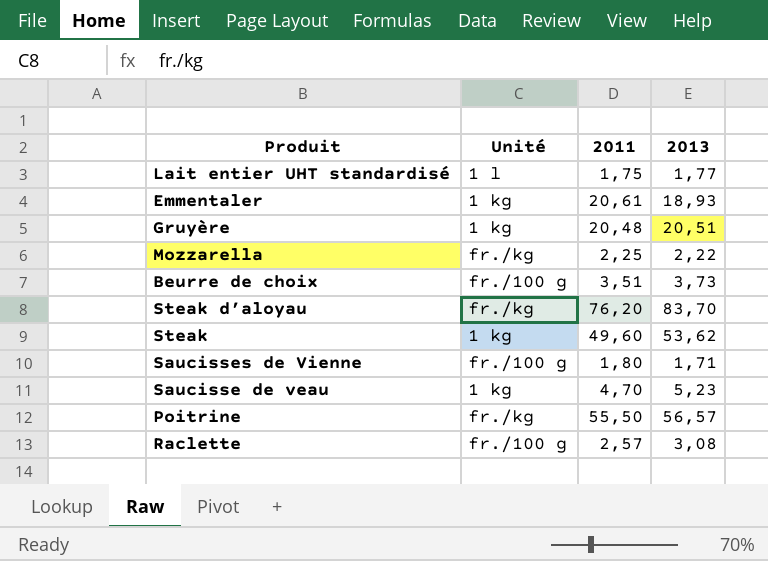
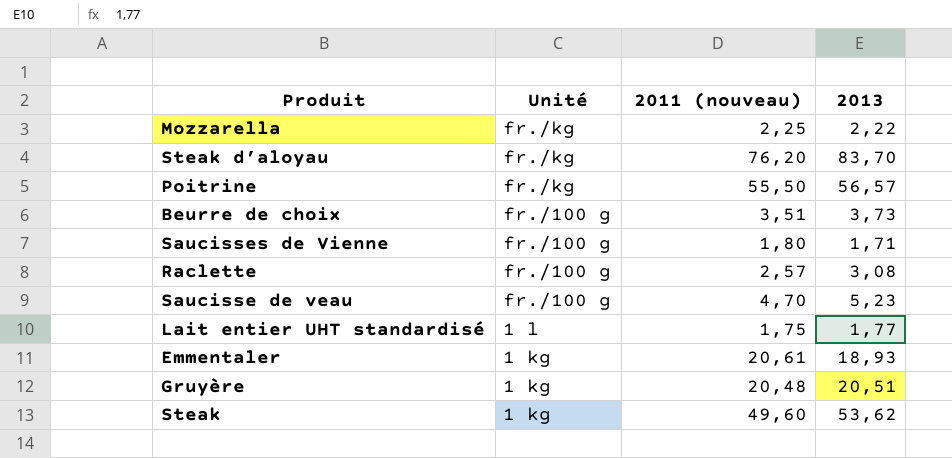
row order: none -> Unité descending
column name: 2011 -> 2011 (nouveau)
Saucisse de veau | Unité: 1 kg -> fr./100 g

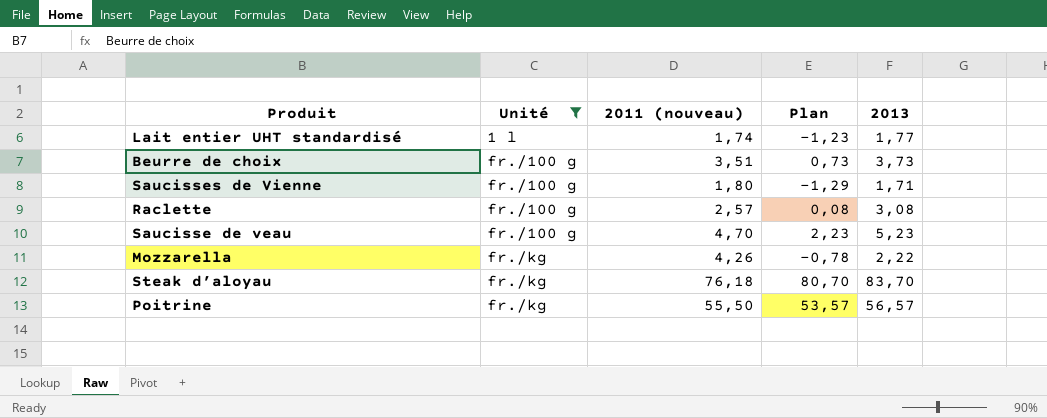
filter: none -> Unité != 1 kg
row order: Unité descending -> Unité ascending
column Plan | formula: none -> [2013] - 3
Lait entier UHT standardisé | 2011 (nouveau): 1,75 -> 1,74
Mozzarella | 2011 (nouveau): 2,25 -> 4,26
Steak d’aloyau | 2011 (nouveau): 76,20 -> 76,18

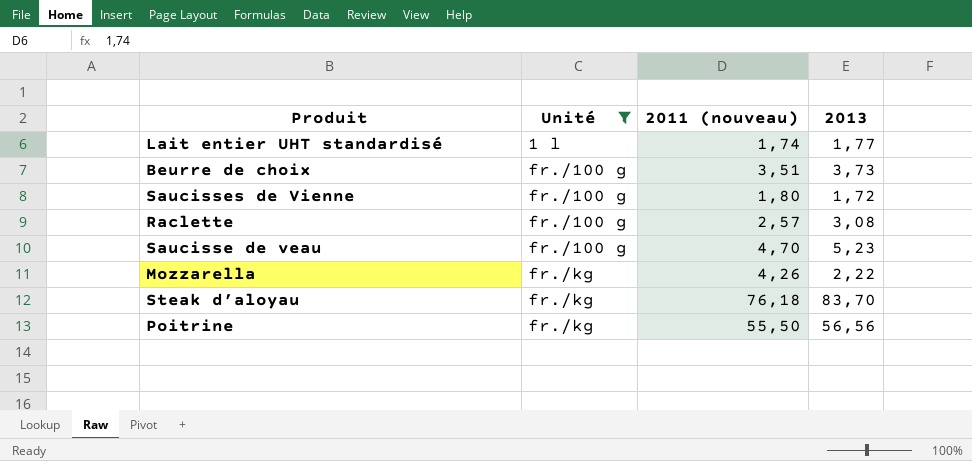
column Plan | formula: [2013] - 3 -> none
Saucisses de Vienne | 2013: 1,71 -> 1,72
Poitrine | 2013: 56,57 -> 56,56

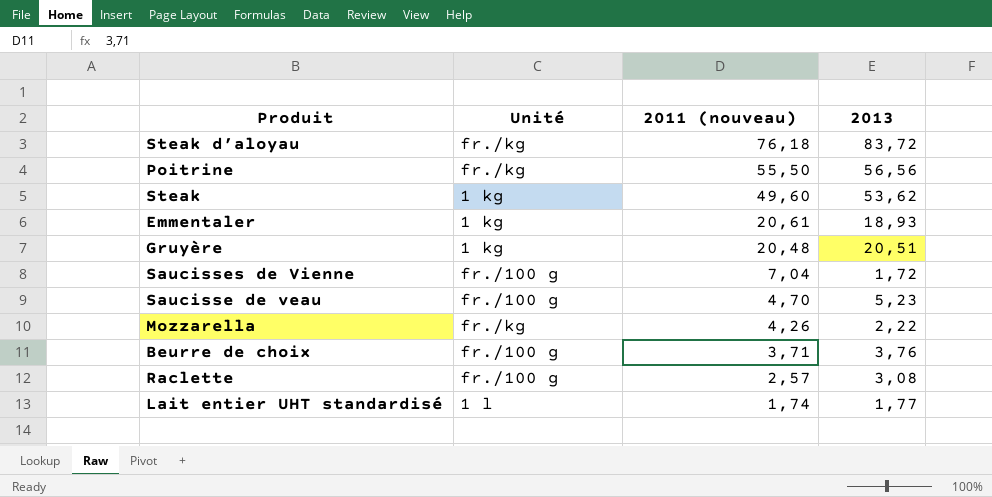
filter: Unité != 1 kg -> none
row order: Unité ascending -> 2011 (nouveau) descending
Steak d’aloyau | 2013: 83,70 -> 83,72
Saucisses de Vienne | 2011 (nouveau): 1,80 -> 7,04
Beurre de choix | 2011 (nouveau): 3,51 -> 3,71
Beurre de choix | 2013: 3,73 -> 3,76

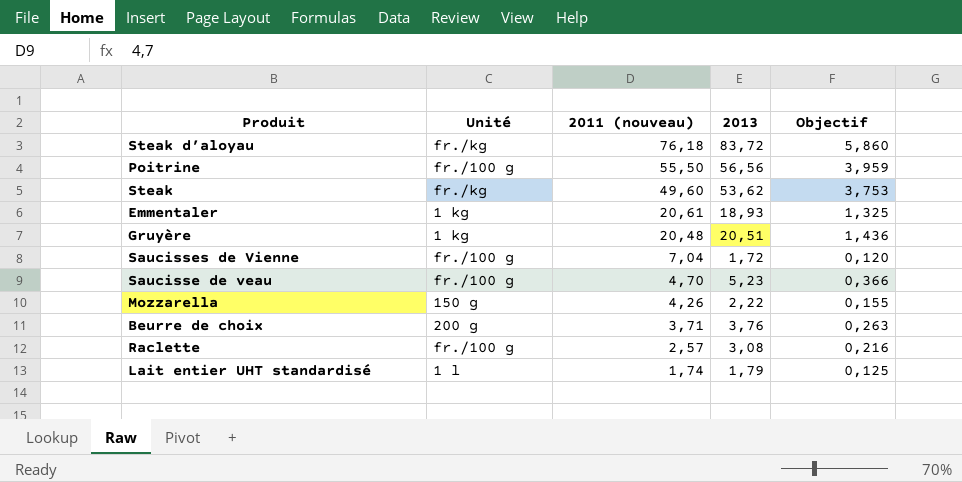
column Objectif | formula: none -> [2013] * 0,07
Poitrine | Unité: fr./kg -> fr./100 g
Steak | Unité: 1 kg -> fr./kg
Mozzarella | Unité: fr./kg -> 150 g
Beurre de choix | Unité: fr./100 g -> 200 g
Lait entier UHT standardisé | 2013: 1,77 -> 1,79

